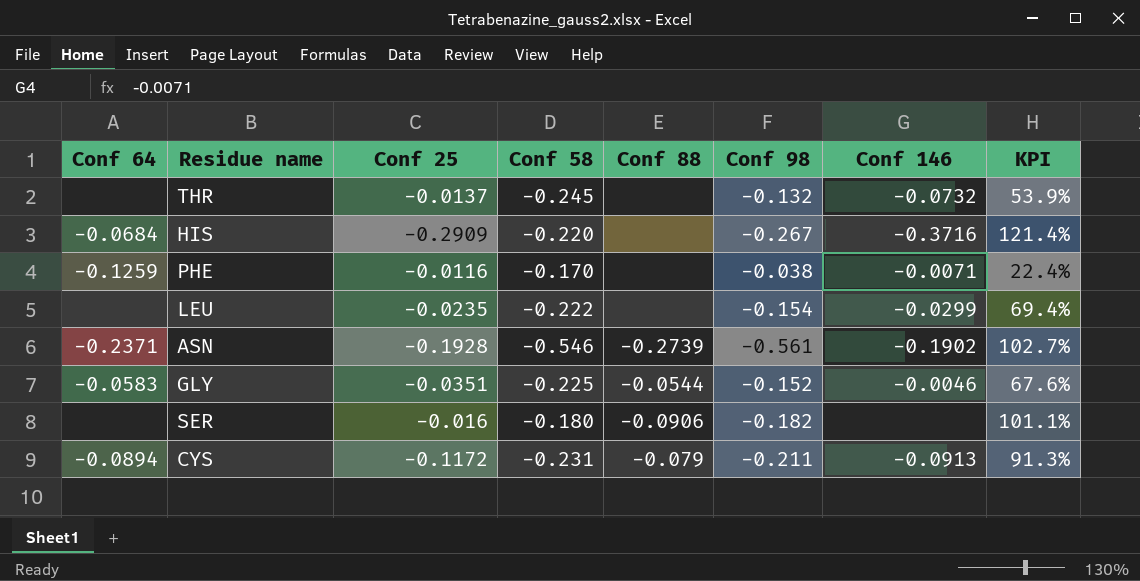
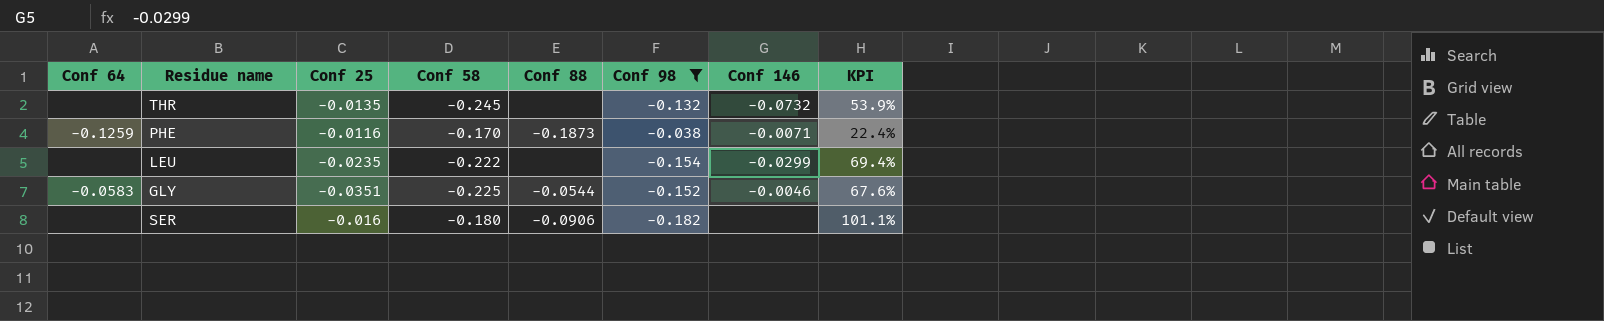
filter: none -> Conf 98 >= -0.182
THR | Conf 25: -0.0137 -> -0.0135
PHE | Conf 88: none -> -0.1873

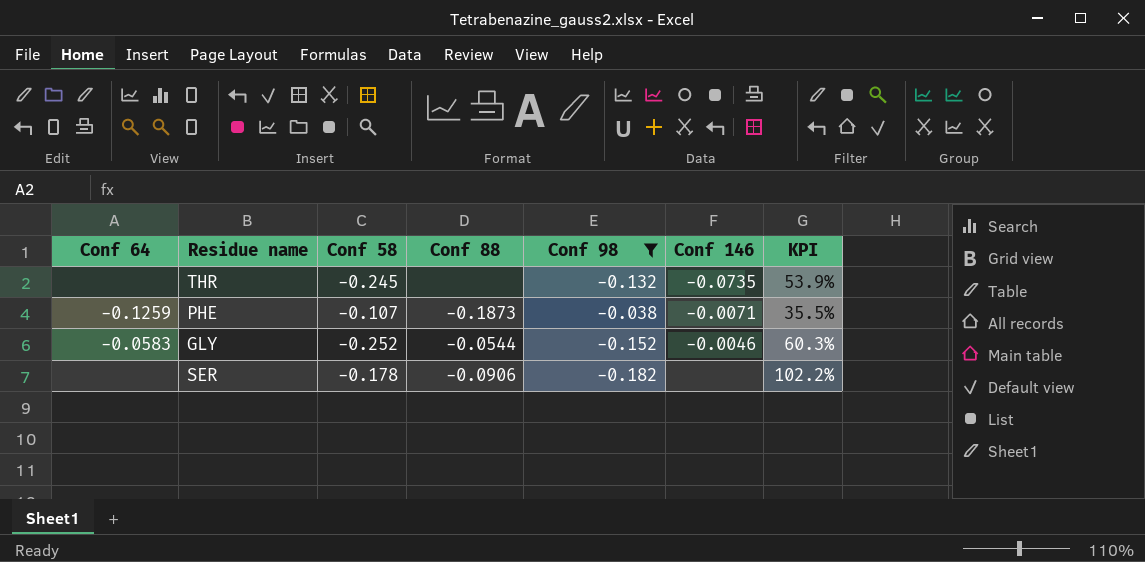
column Conf 25 | position: 3 -> none
row LEU: none | -0.0235 | -0.222 | none | -0.154 | -0.0299 | 69.4% -> none
THR | Conf 146: -0.0732 -> -0.0735
PHE | Conf 58: -0.170 -> -0.107
PHE | KPI: 22.4% -> 35.5%
GLY | Conf 58: -0.225 -> -0.252
GLY | KPI: 67.6% -> 60.3%
SER | Conf 58: -0.180 -> -0.178
SER | KPI: 101.1% -> 102.2%

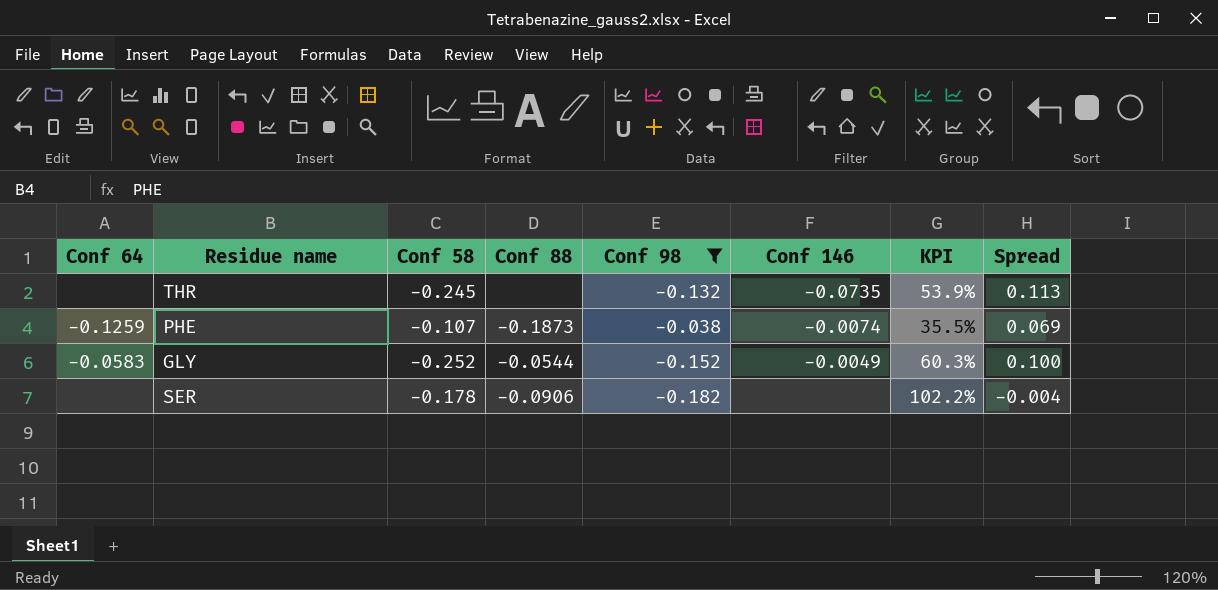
column Spread | formula: none -> [Conf 98] - [Conf 58]
PHE | Conf 146: -0.0071 -> -0.0074
GLY | Conf 146: -0.0046 -> -0.0049

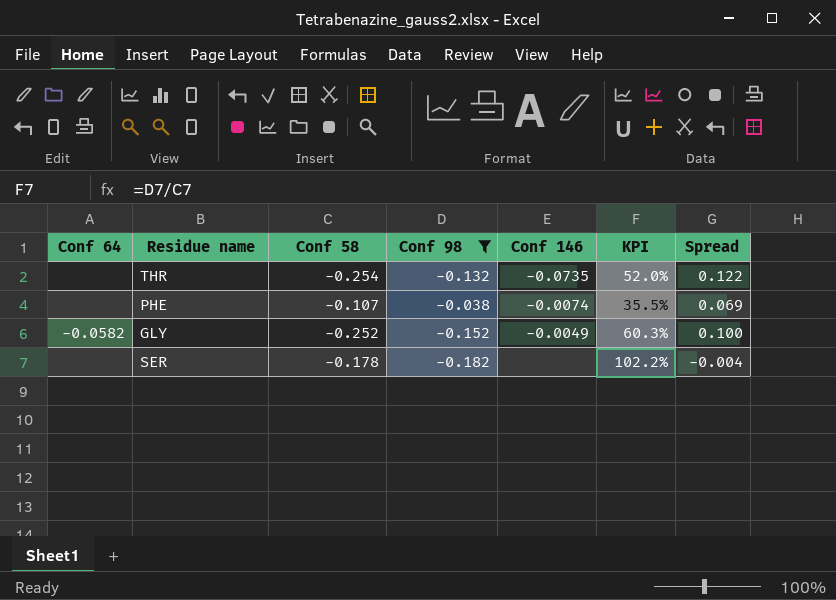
column Conf 88 | position: 4 -> none
THR | Conf 58: -0.245 -> -0.254
THR | KPI: 53.9% -> 52.0%
THR | Spread: 0.113 -> 0.122
PHE | Conf 64: -0.1259 -> none
GLY | Conf 64: -0.0583 -> -0.0582

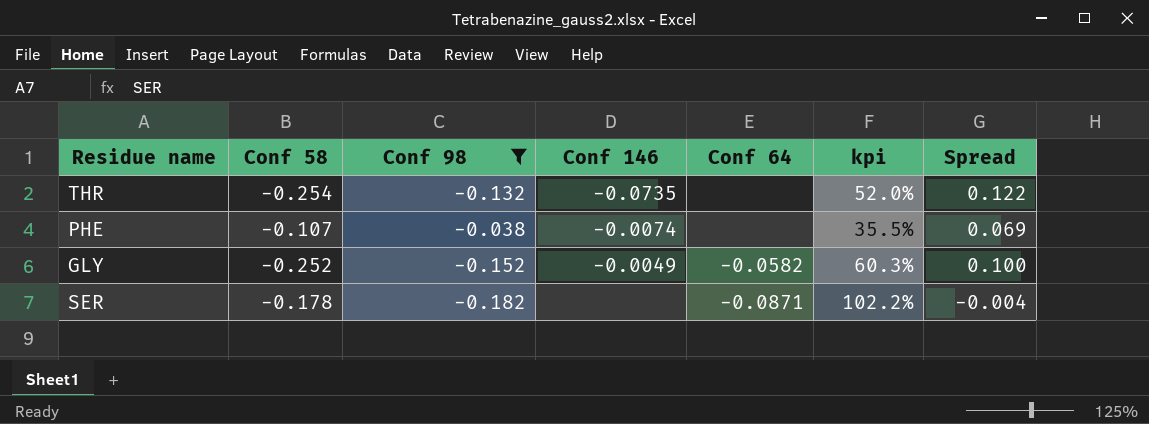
column Conf 64 | position: 1 -> 5
column name: KPI -> kpi
SER | Conf 64: none -> -0.0871

